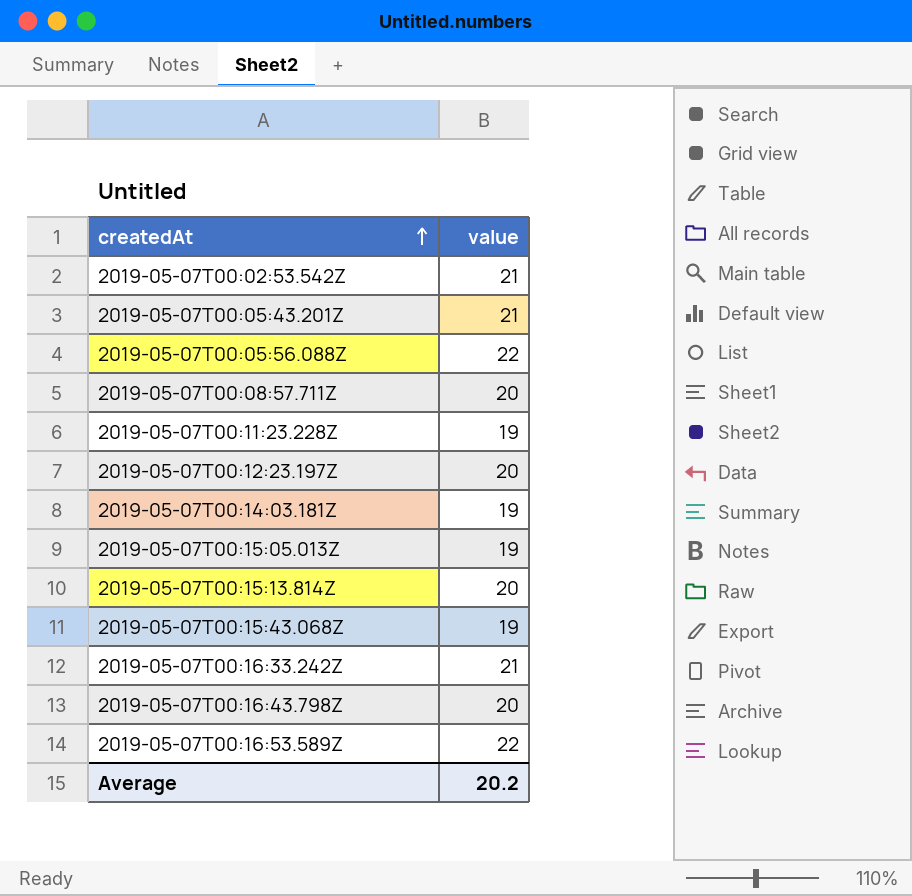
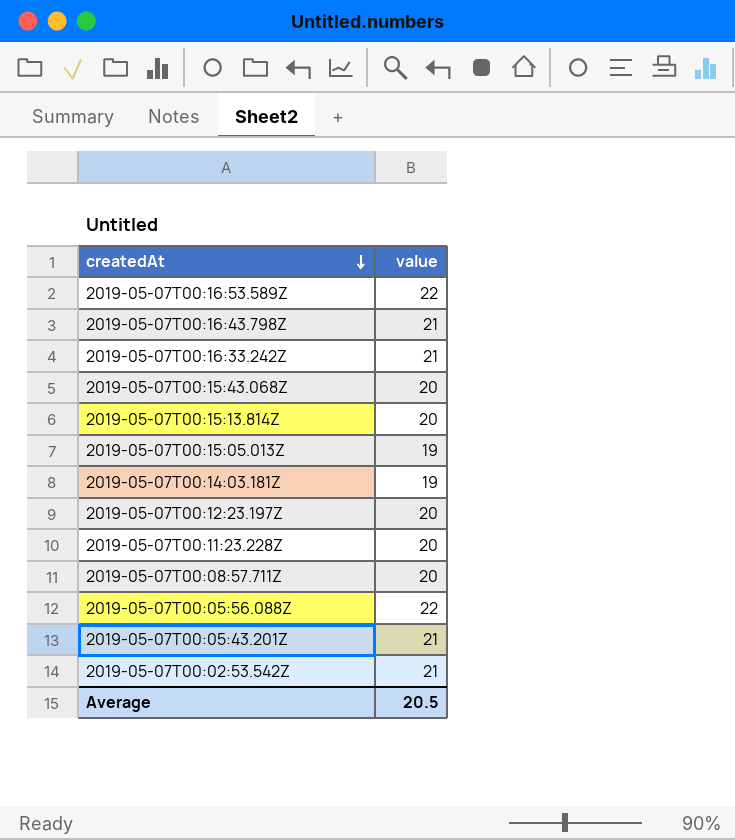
row order: createdAt ascending -> createdAt descending
2019-05-07T00:16:43.798Z | value: 20 -> 21
2019-05-07T00:15:43.068Z | value: 19 -> 20
2019-05-07T00:11:23.228Z | value: 19 -> 20
Average | value: 20.2 -> 20.5

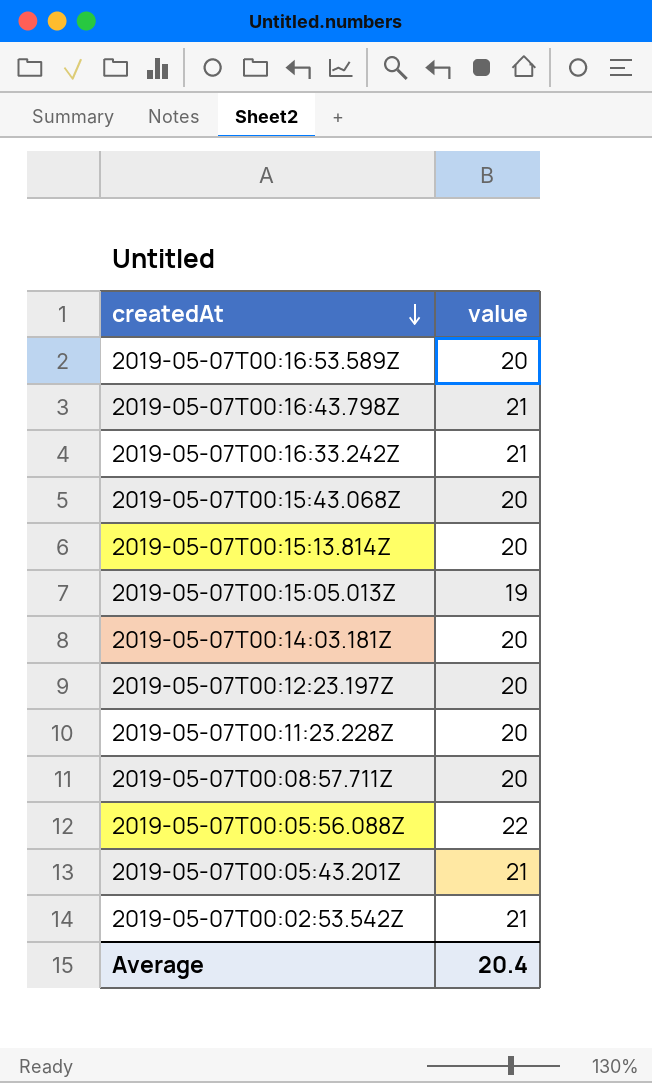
2019-05-07T00:16:53.589Z | value: 22 -> 20
2019-05-07T00:14:03.181Z | value: 19 -> 20
Average | value: 20.5 -> 20.4

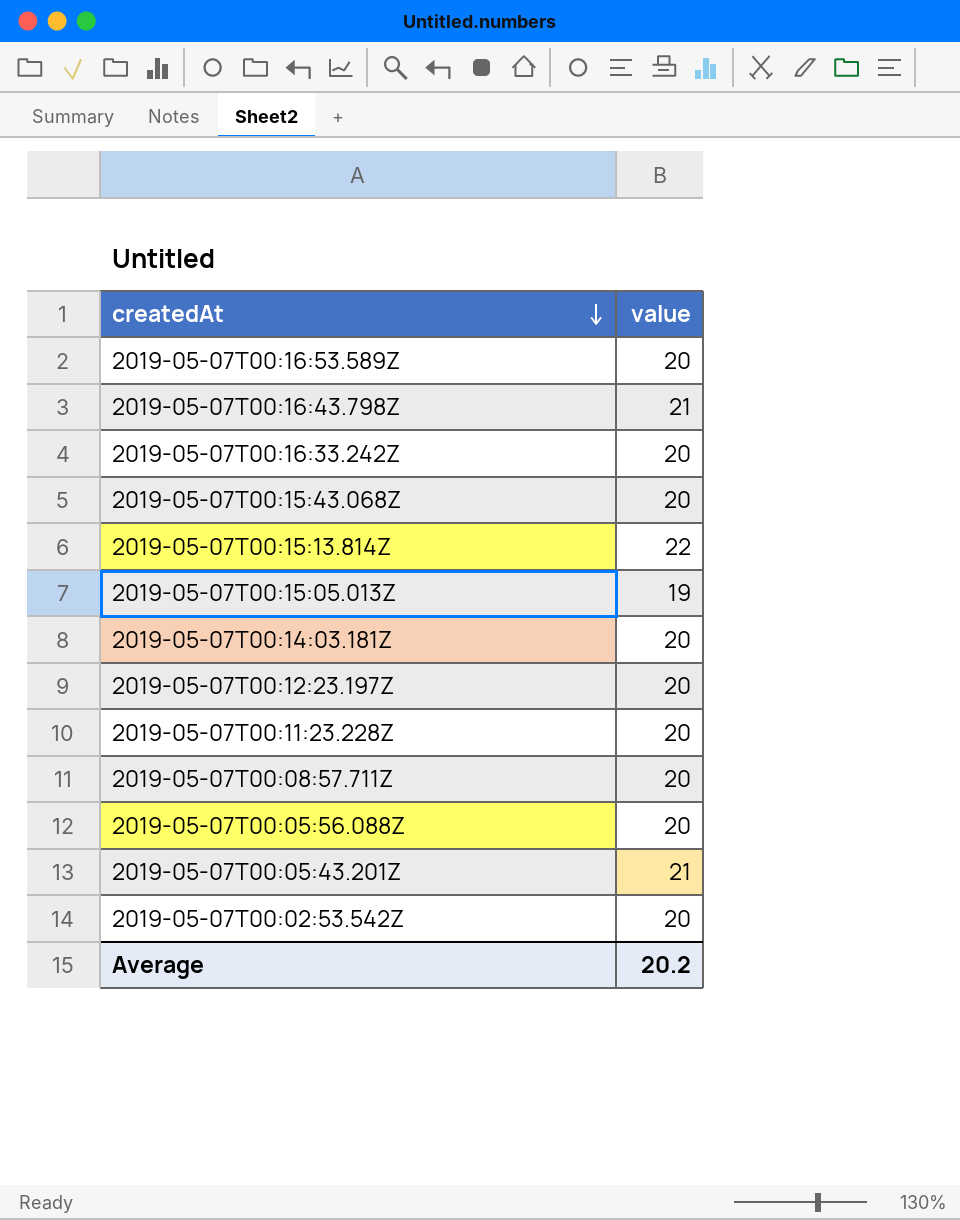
2019-05-07T00:16:33.242Z | value: 21 -> 20
2019-05-07T00:15:13.814Z | value: 20 -> 22
2019-05-07T00:05:56.088Z | value: 22 -> 20
2019-05-07T00:02:53.542Z | value: 21 -> 20
Average | value: 20.4 -> 20.2

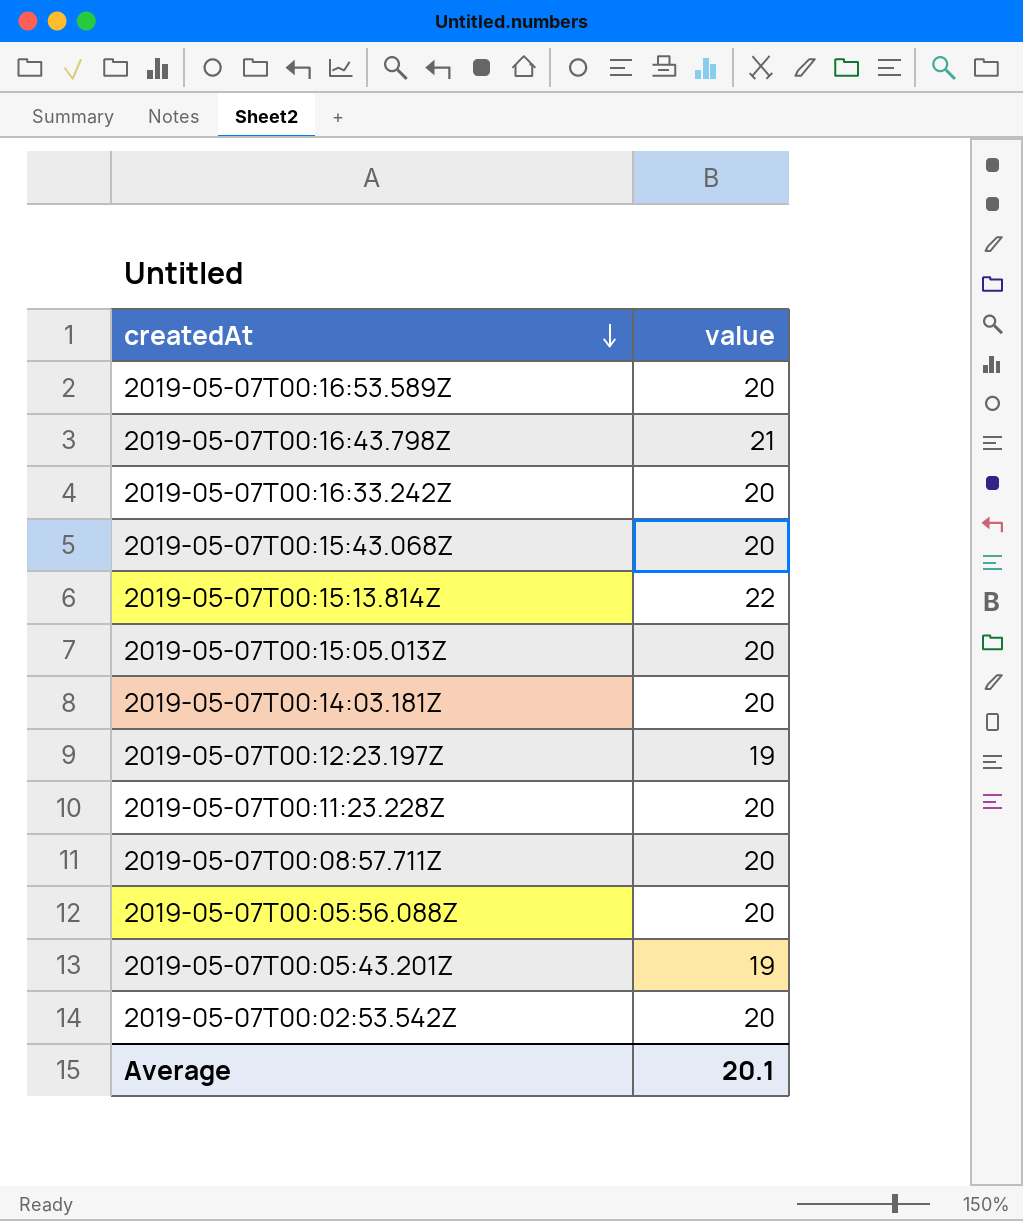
2019-05-07T00:15:05.013Z | value: 19 -> 20
2019-05-07T00:12:23.197Z | value: 20 -> 19
2019-05-07T00:05:43.201Z | value: 21 -> 19
Average | value: 20.2 -> 20.1

